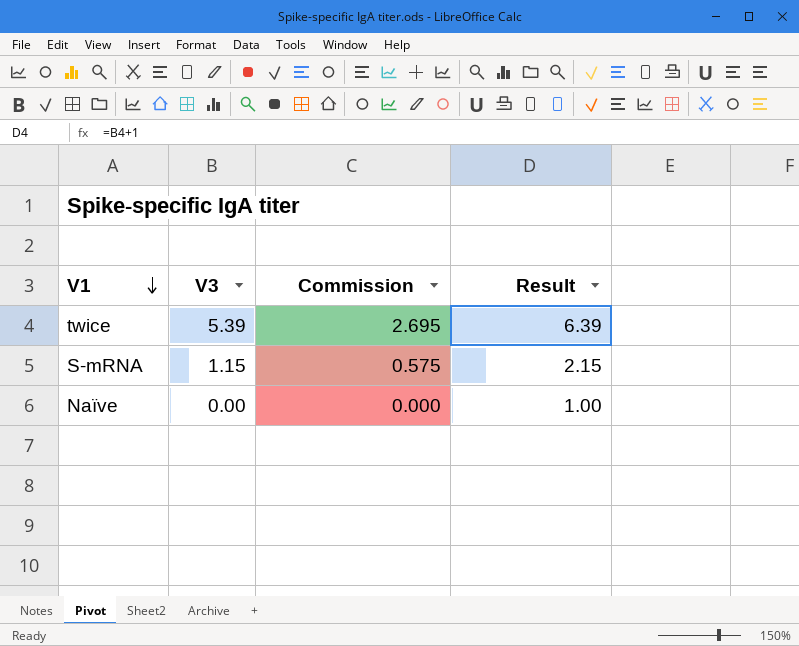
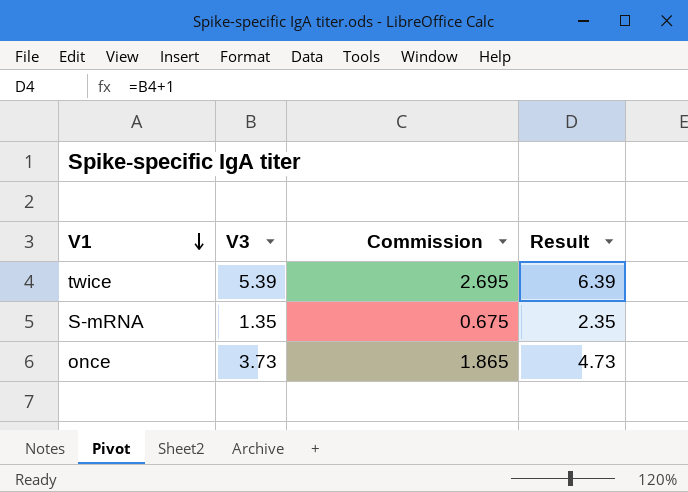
row Naïve: 0.00 | 0.000 | 1.00 -> none
S-mRNA | V3: 1.15 -> 1.35
S-mRNA | Commission: 0.575 -> 0.675
S-mRNA | Result: 2.15 -> 2.35
row once: none -> 3.73 | 1.865 | 4.73

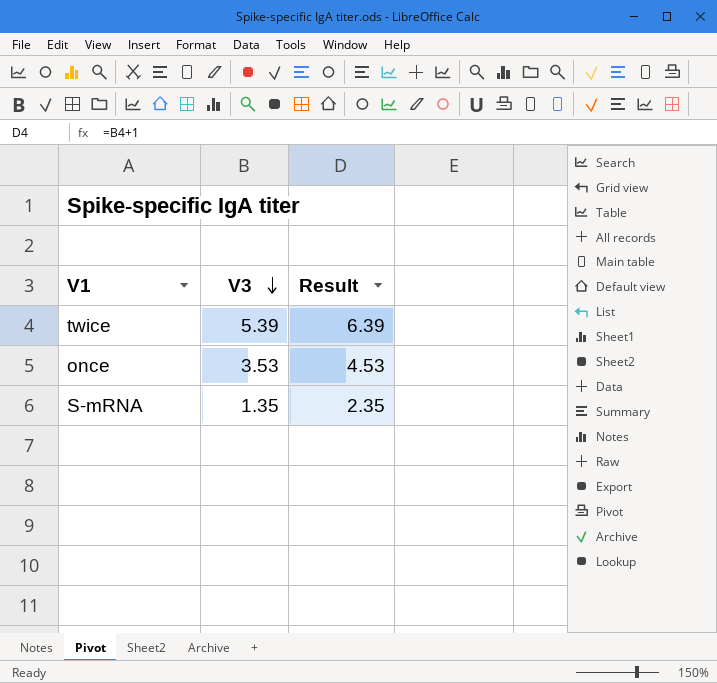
row order: V1 descending -> V3 descending
column Commission | formula: [V3] * 0.5 -> none
once | V3: 3.73 -> 3.53
once | Result: 4.73 -> 4.53

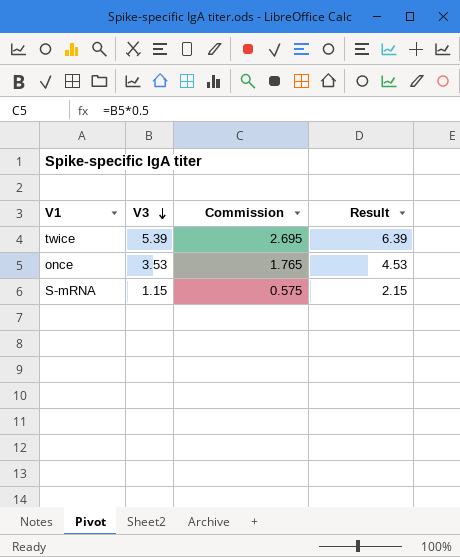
column Commission | formula: none -> [V3] * 0.5
S-mRNA | V3: 1.35 -> 1.15
S-mRNA | Result: 2.35 -> 2.15

